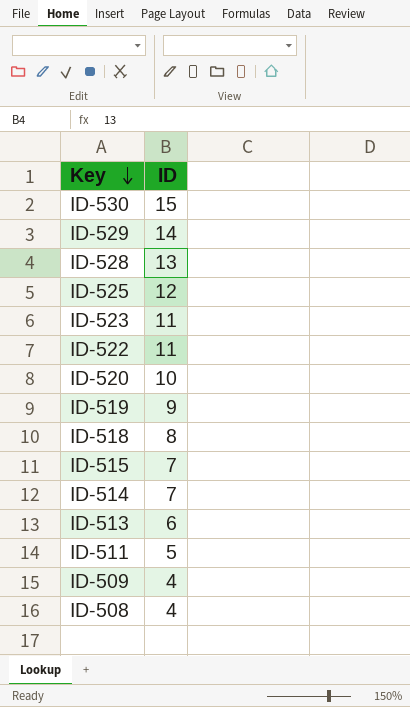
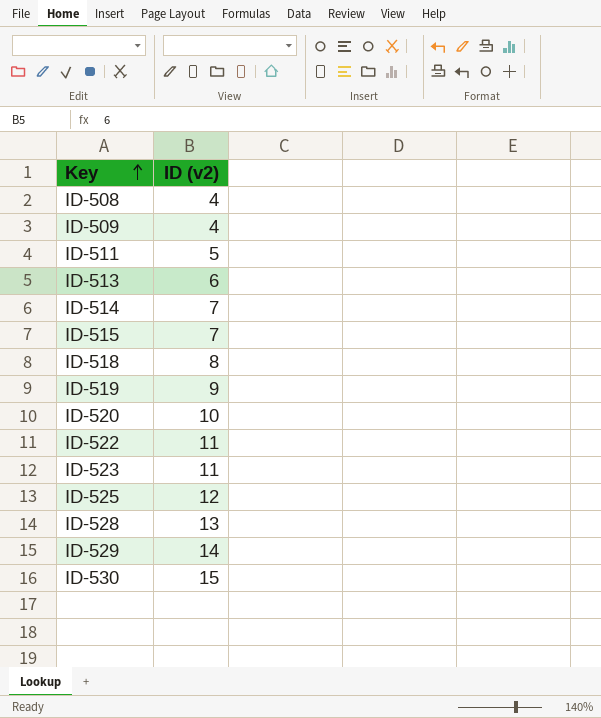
row order: Key descending -> Key ascending
column name: ID -> ID (v2)

